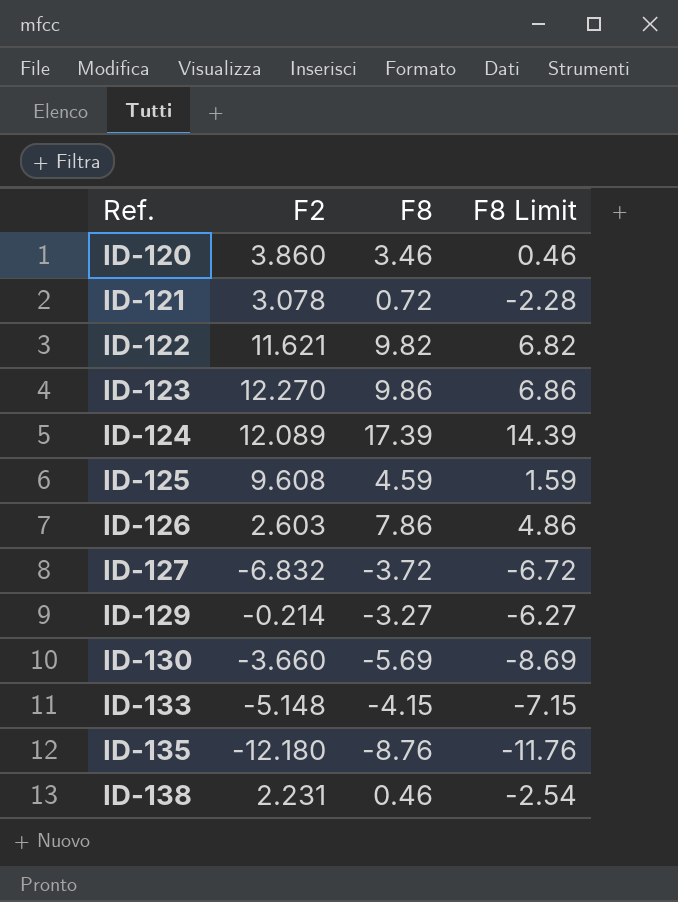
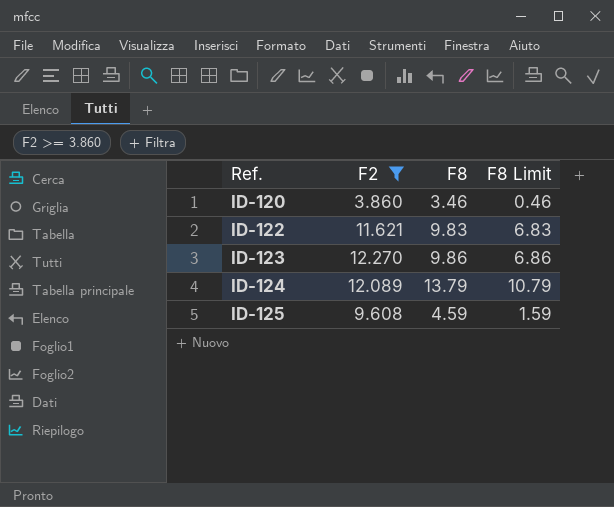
filter: none -> F2 >= 3.860
ID-122 | F8: 9.82 -> 9.83
ID-122 | F8 Limit: 6.82 -> 6.83
ID-124 | F8: 17.39 -> 13.79
ID-124 | F8 Limit: 14.39 -> 10.79

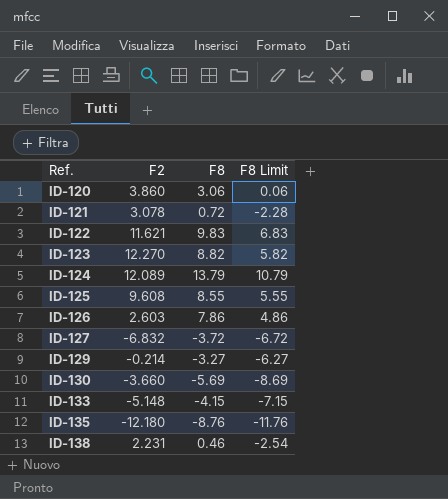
filter: F2 >= 3.860 -> none
ID-120 | F8: 3.46 -> 3.06
ID-120 | F8 Limit: 0.46 -> 0.06
ID-123 | F8: 9.86 -> 8.82
ID-123 | F8 Limit: 6.86 -> 5.82
ID-125 | F8: 4.59 -> 8.55
ID-125 | F8 Limit: 1.59 -> 5.55

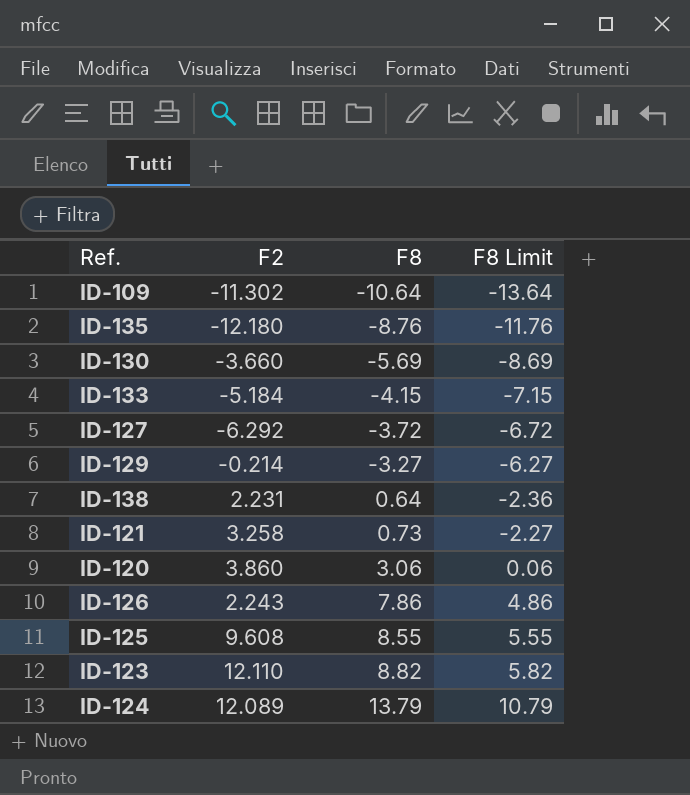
row order: Ref. ascending -> F8 ascending
row ID-122: 11.621 | 9.83 | 6.83 -> none
row ID-109: none -> -11.302 | -10.64 | -13.64
ID-133 | F2: -5.148 -> -5.184
ID-127 | F2: -6.832 -> -6.292
ID-138 | F8: 0.46 -> 0.64
ID-138 | F8 Limit: -2.54 -> -2.36
ID-121 | F2: 3.078 -> 3.258
ID-121 | F8: 0.72 -> 0.73
ID-121 | F8 Limit: -2.28 -> -2.27
ID-126 | F2: 2.603 -> 2.243
ID-123 | F2: 12.270 -> 12.110

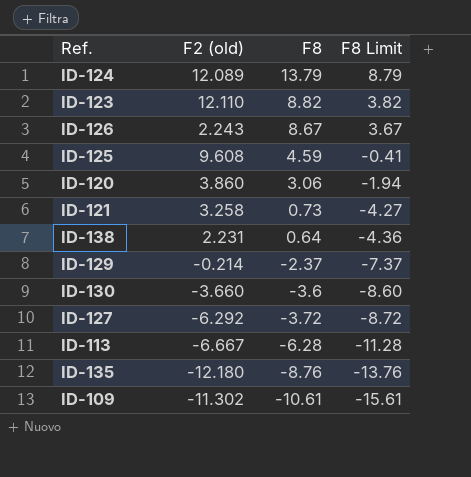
row order: F8 ascending -> F8 descending
column name: F2 -> F2 (old)
column F8 Limit | formula: [F8] - 3 -> [F8] - 5
row ID-133: -5.184 | -4.15 | -7.15 -> none
ID-126 | F8: 7.86 -> 8.67
ID-125 | F8: 8.55 -> 4.59
ID-129 | F8: -3.27 -> -2.37
ID-130 | F8: -5.69 -> -3.6
row ID-113: none -> -6.667 | -6.28 | -11.28
ID-109 | F8: -10.64 -> -10.61

